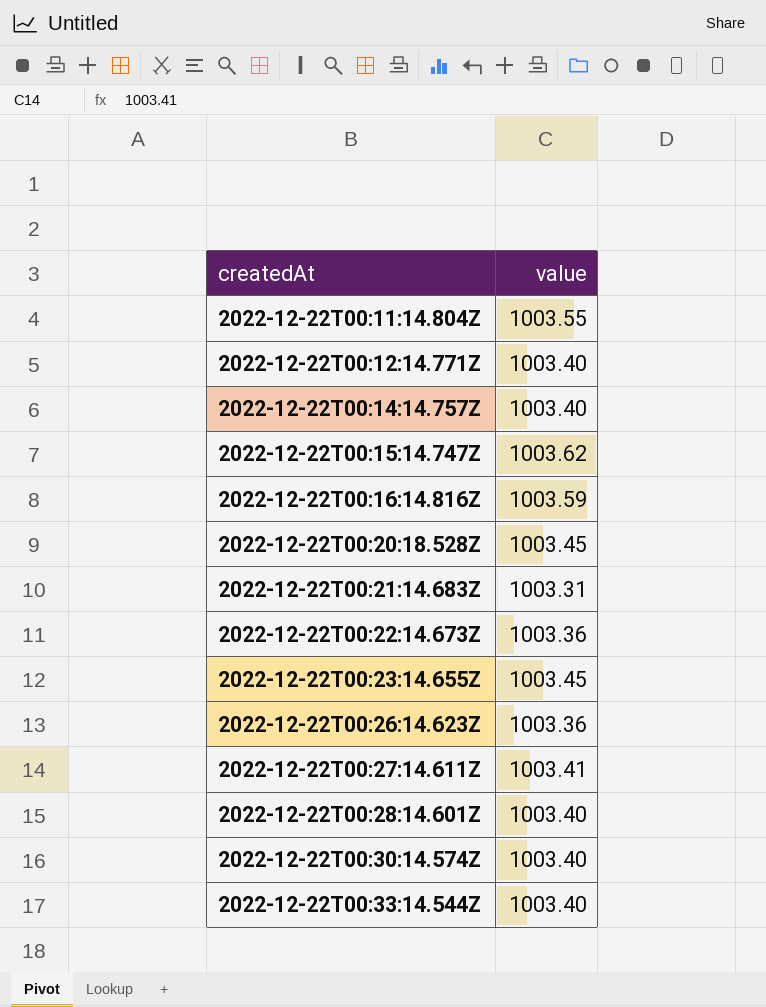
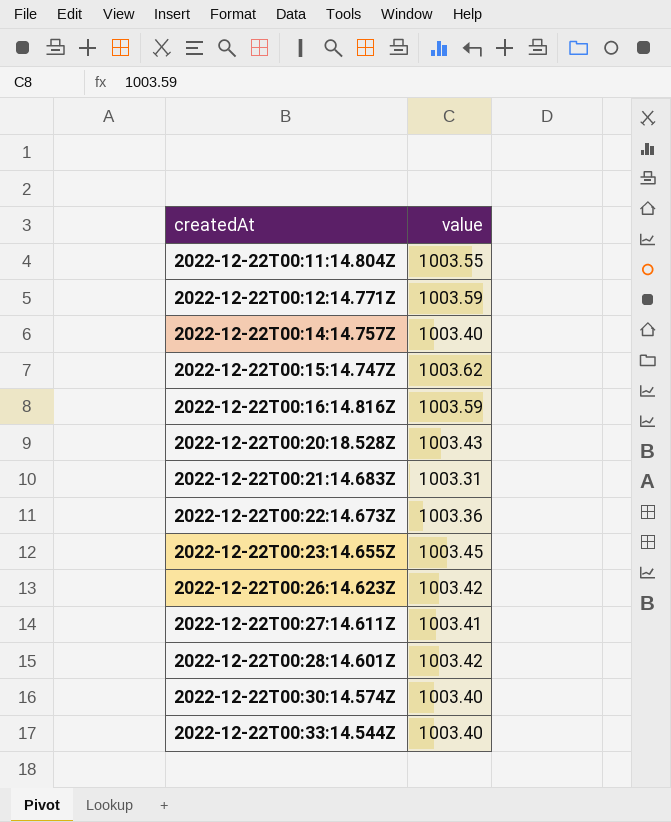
2022-12-22T00:12:14.771Z | value: 1003.40 -> 1003.59
2022-12-22T00:20:18.528Z | value: 1003.45 -> 1003.43
2022-12-22T00:26:14.623Z | value: 1003.36 -> 1003.42
2022-12-22T00:28:14.601Z | value: 1003.40 -> 1003.42

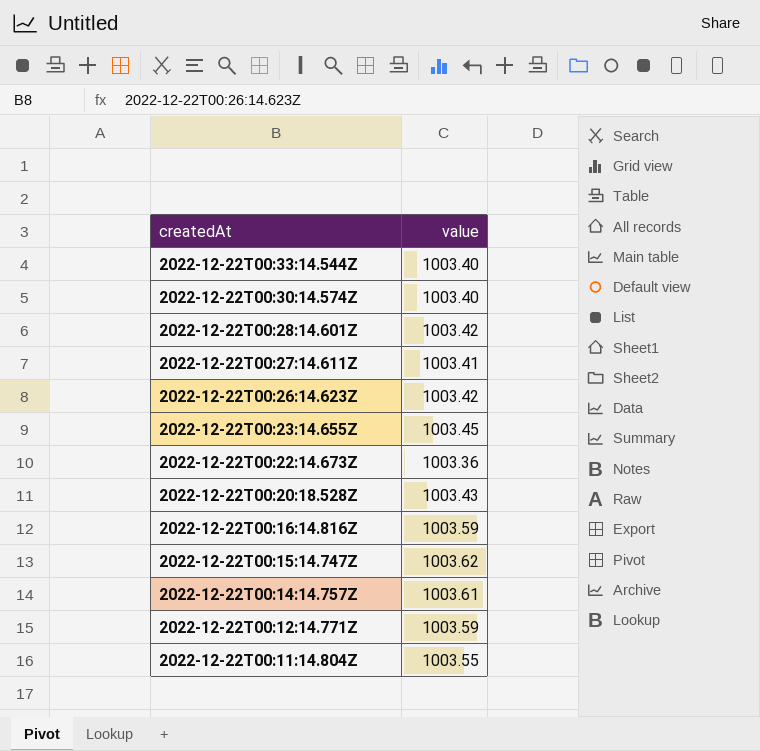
row order: createdAt ascending -> createdAt descending
row 2022-12-22T00:21:14.683Z: 1003.31 -> none
2022-12-22T00:14:14.757Z | value: 1003.40 -> 1003.61

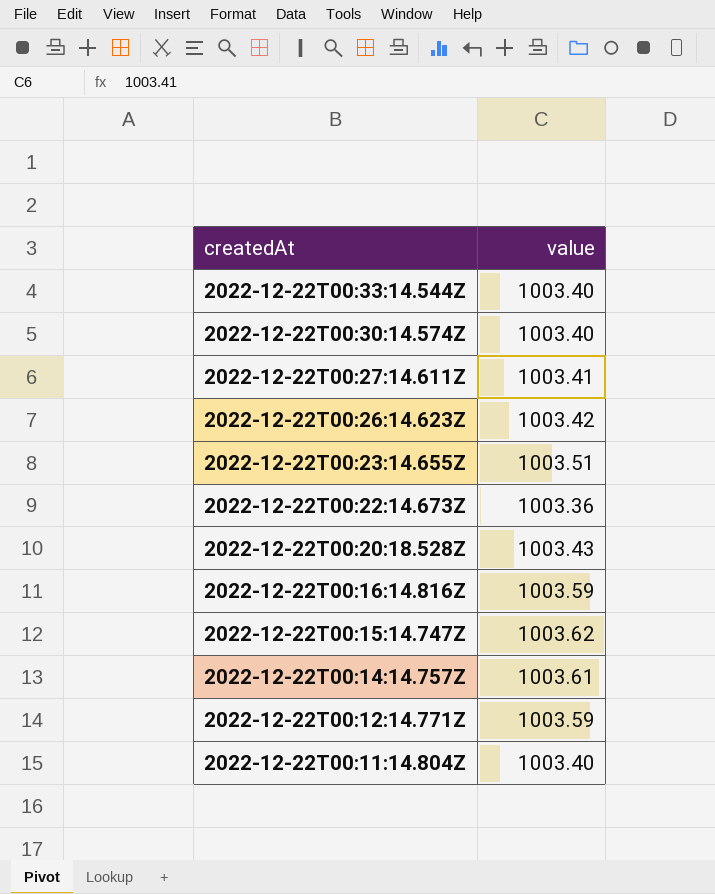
row 2022-12-22T00:28:14.601Z: 1003.42 -> none
2022-12-22T00:23:14.655Z | value: 1003.45 -> 1003.51
2022-12-22T00:11:14.804Z | value: 1003.55 -> 1003.40

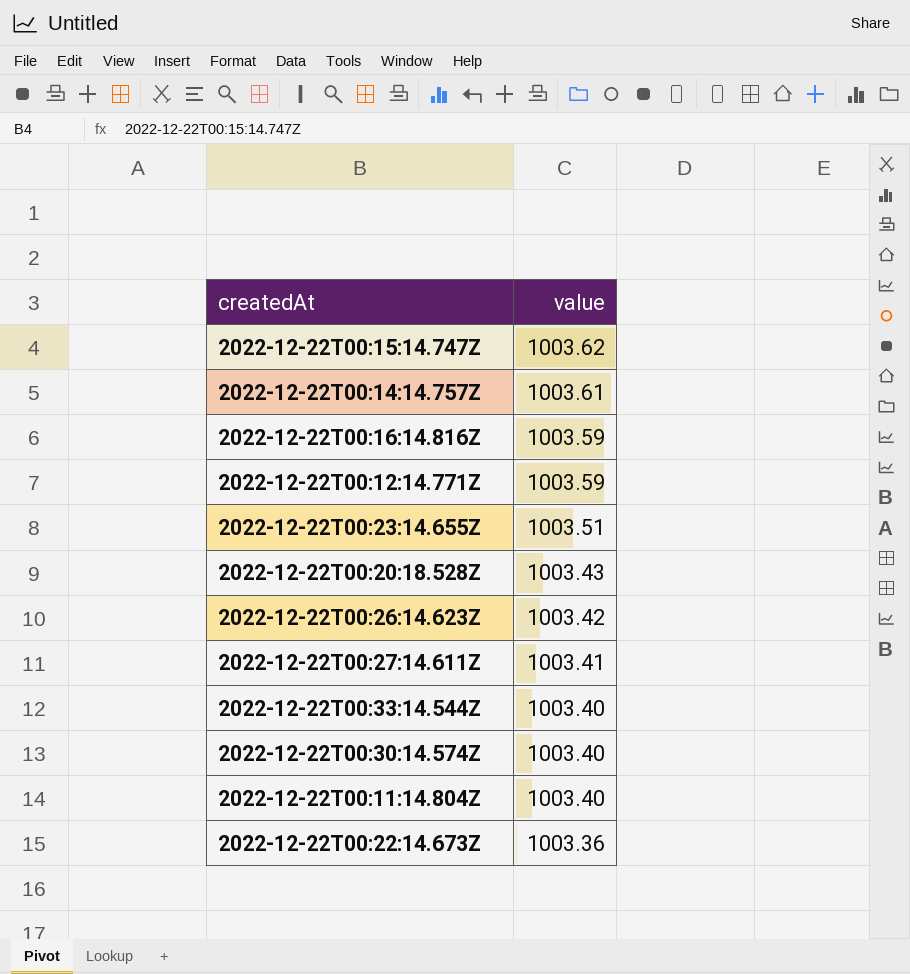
row order: createdAt descending -> value descending

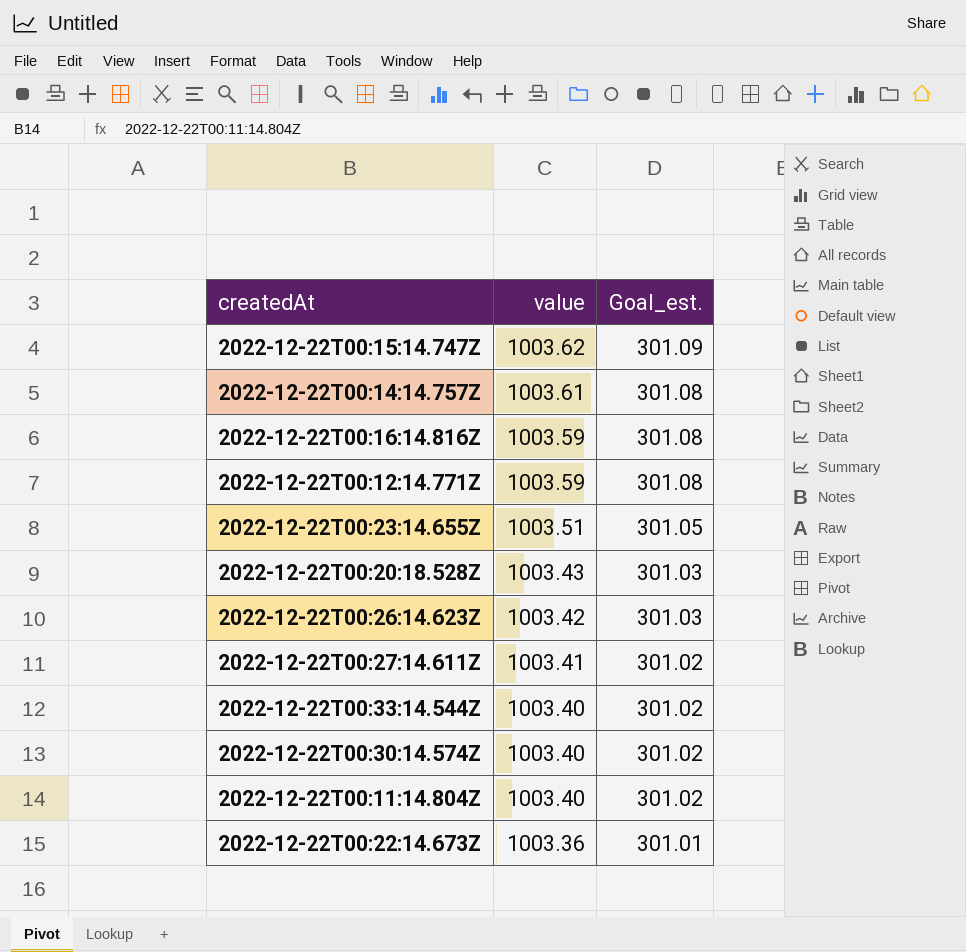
column Goal_est. | formula: none -> [value] * 0.3

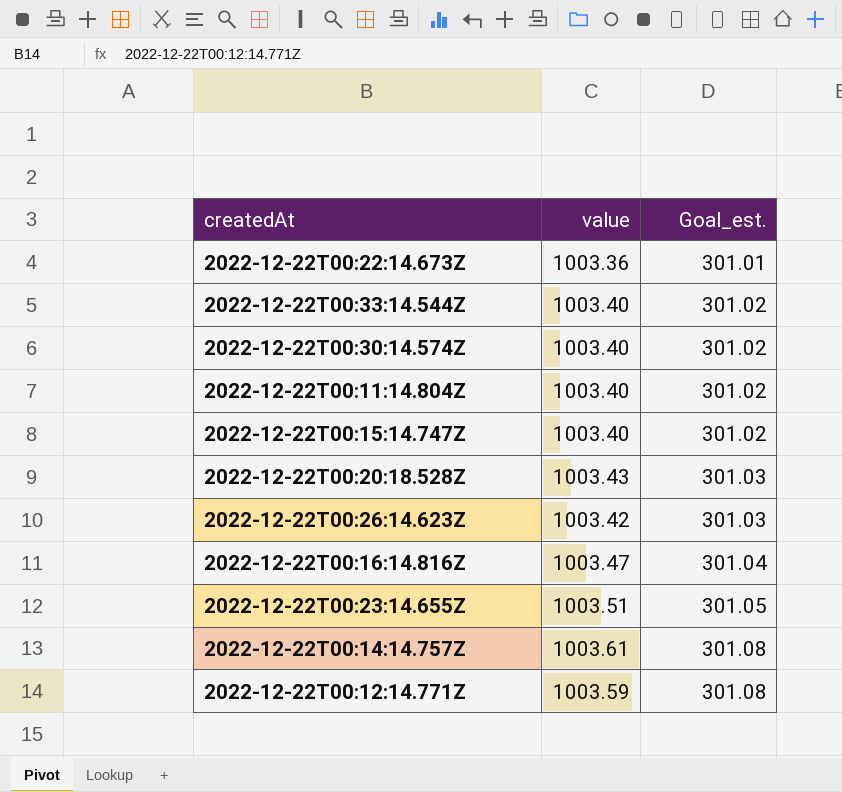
row order: value descending -> Goal_est. ascending
row 2022-12-22T00:27:14.611Z: 1003.41 | 301.02 -> none
2022-12-22T00:15:14.747Z | value: 1003.62 -> 1003.40
2022-12-22T00:15:14.747Z | Goal_est.: 301.09 -> 301.02
2022-12-22T00:16:14.816Z | value: 1003.59 -> 1003.47
2022-12-22T00:16:14.816Z | Goal_est.: 301.08 -> 301.04

